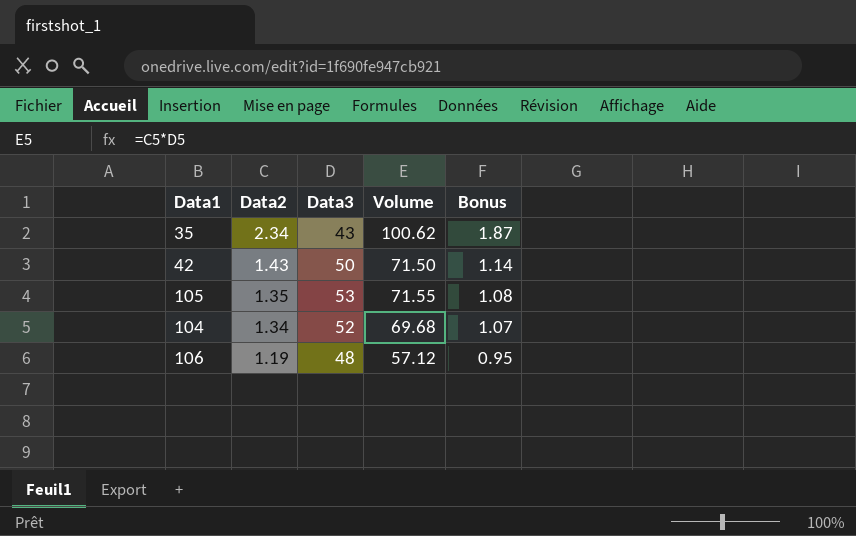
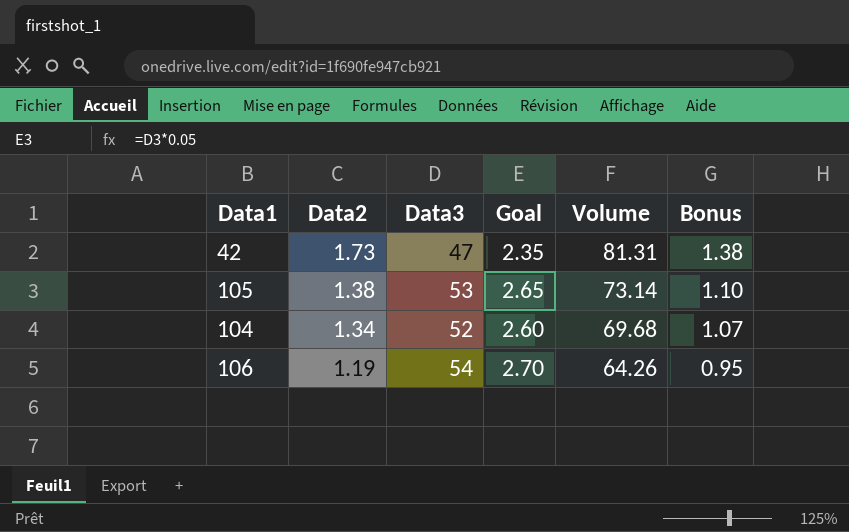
column Goal | formula: none -> [Data3] * 0.05
row 35: 2.34 | 43 | 100.62 | 1.87 -> none
42 | Data2: 1.43 -> 1.73
42 | Data3: 50 -> 47
42 | Volume: 71.50 -> 81.31
42 | Bonus: 1.14 -> 1.38
105 | Data2: 1.35 -> 1.38
105 | Volume: 71.55 -> 73.14
105 | Bonus: 1.08 -> 1.10
106 | Data3: 48 -> 54
106 | Volume: 57.12 -> 64.26

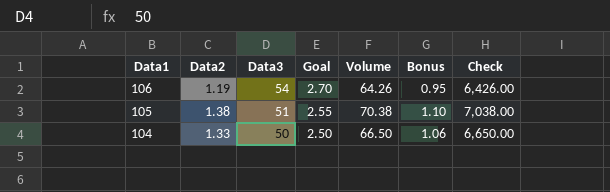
row order: Data2 descending -> Data1 descending
column Check | formula: none -> [Volume] * 100
row 42: 1.73 | 47 | 2.35 | 81.31 | 1.38 -> none
105 | Data3: 53 -> 51
105 | Goal: 2.65 -> 2.55
105 | Volume: 73.14 -> 70.38
104 | Data2: 1.34 -> 1.33
104 | Data3: 52 -> 50
104 | Goal: 2.60 -> 2.50
104 | Volume: 69.68 -> 66.50
104 | Bonus: 1.07 -> 1.06

